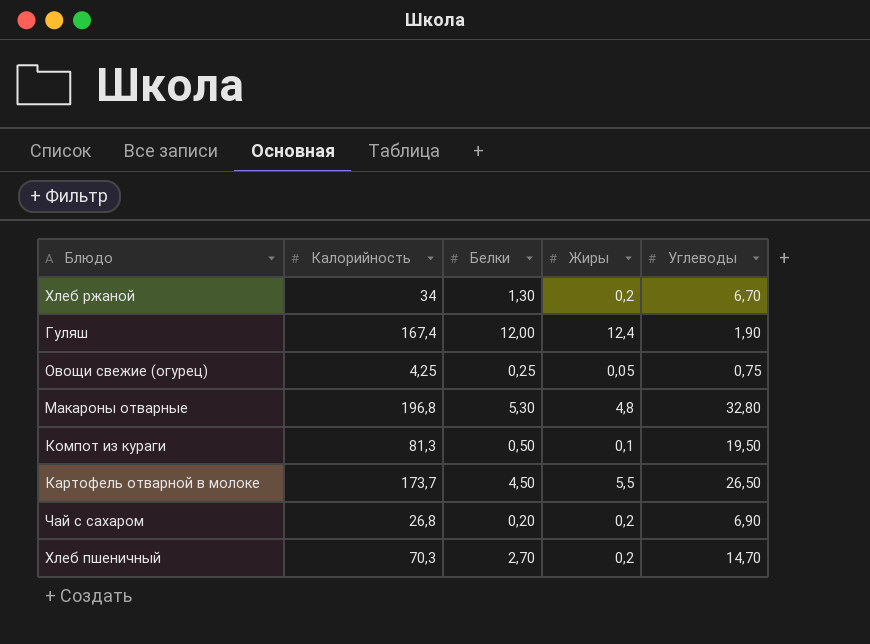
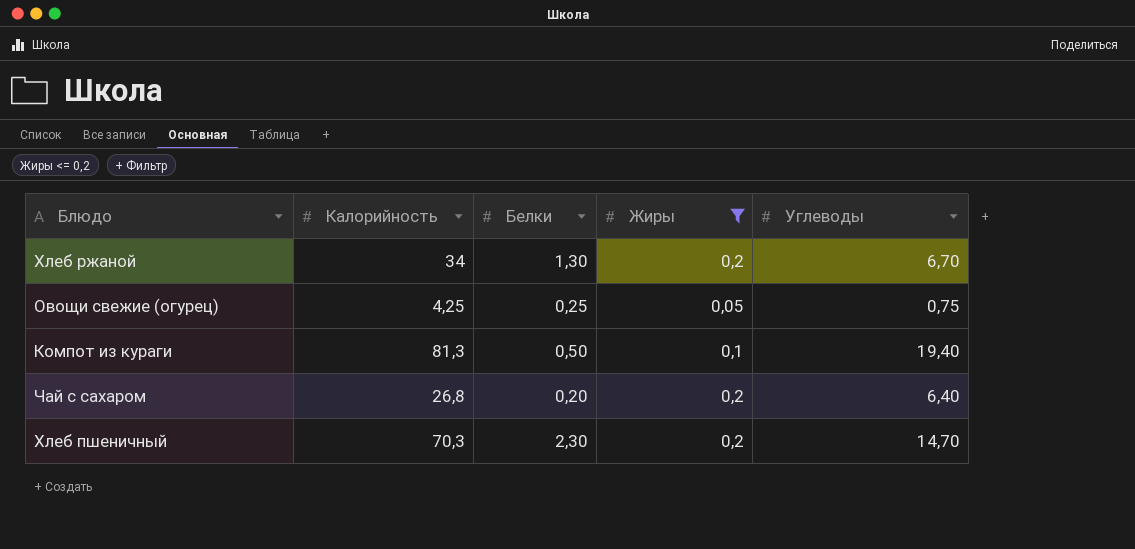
filter: none -> Жиры <= 0,2
Компот из кураги | Углеводы: 19,50 -> 19,40
Чай с сахаром | Углеводы: 6,90 -> 6,40
Хлеб пшеничный | Белки: 2,70 -> 2,30

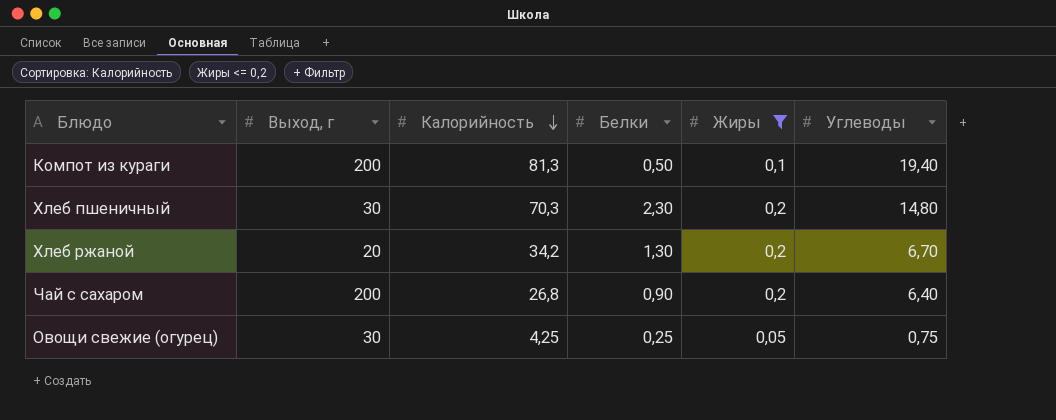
row order: none -> Калорийность descending
column Выход, г | position: none -> 2
Хлеб пшеничный | Углеводы: 14,70 -> 14,80
Хлеб ржаной | Калорийность: 34 -> 34,2
Чай с сахаром | Белки: 0,20 -> 0,90

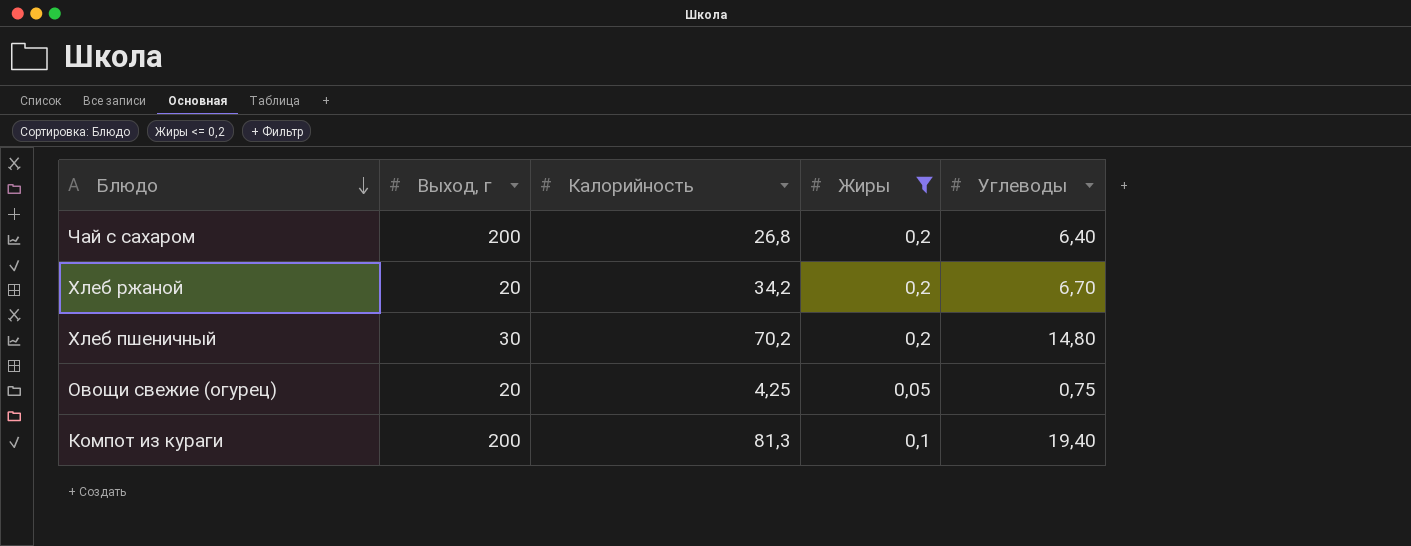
row order: Калорийность descending -> Блюдо descending
column Белки | position: 4 -> none
Хлеб пшеничный | Калорийность: 70,3 -> 70,2
Овощи свежие (огурец) | Выход, г: 30 -> 20

